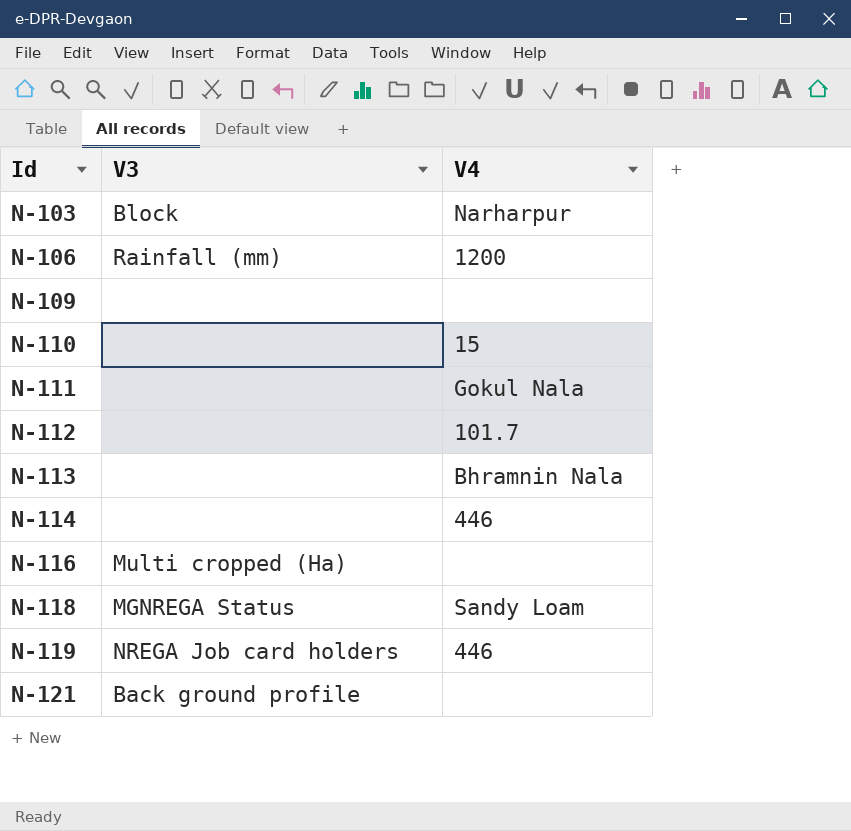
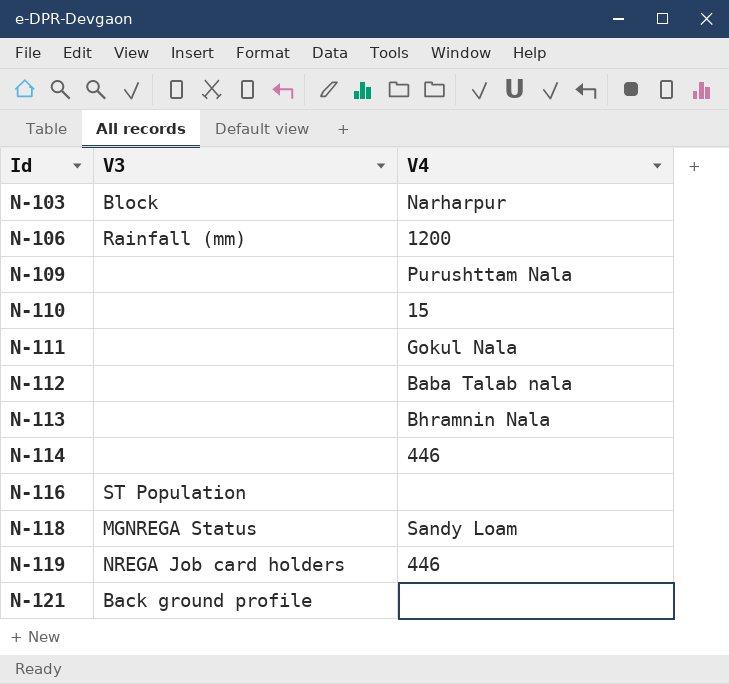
N-109 | V4: none -> Purushttam Nala
N-112 | V4: 101.7 -> Baba Talab nala
N-116 | V3: Multi cropped (Ha) -> ST Population

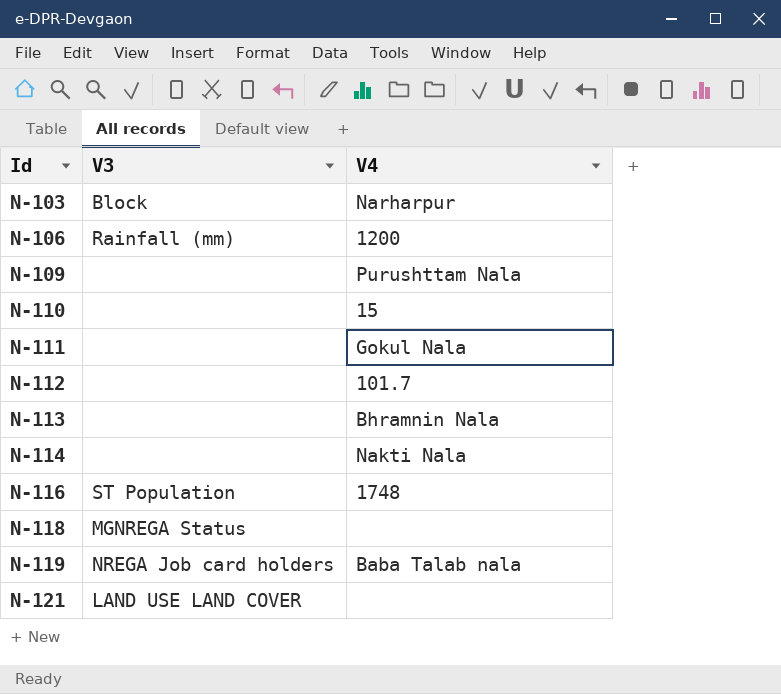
N-112 | V4: Baba Talab nala -> 101.7
N-114 | V4: 446 -> Nakti Nala
N-116 | V4: none -> 1748
N-118 | V4: Sandy Loam -> none
N-119 | V4: 446 -> Baba Talab nala
N-121 | V3: Back ground profile -> LAND USE LAND COVER

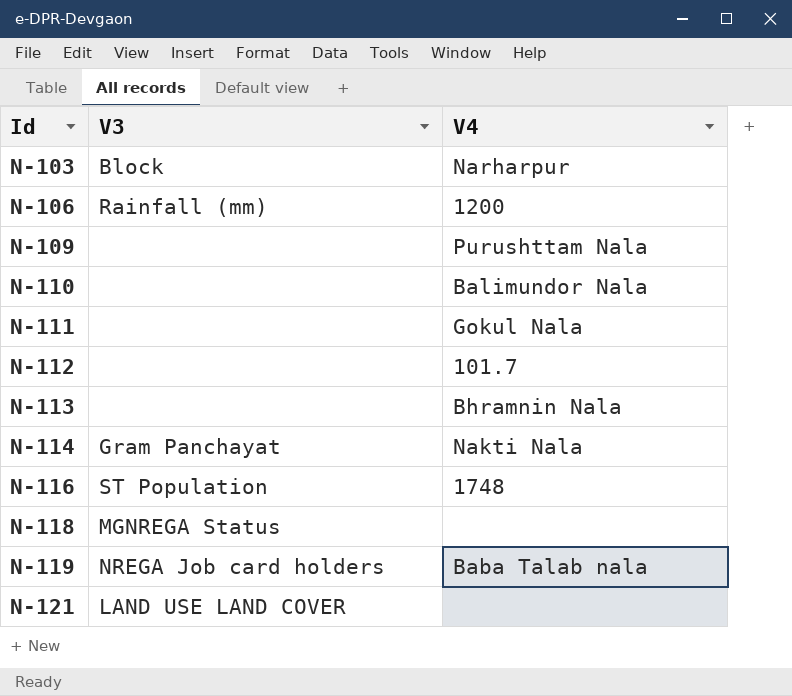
N-110 | V4: 15 -> Balimundor Nala
N-114 | V3: none -> Gram Panchayat

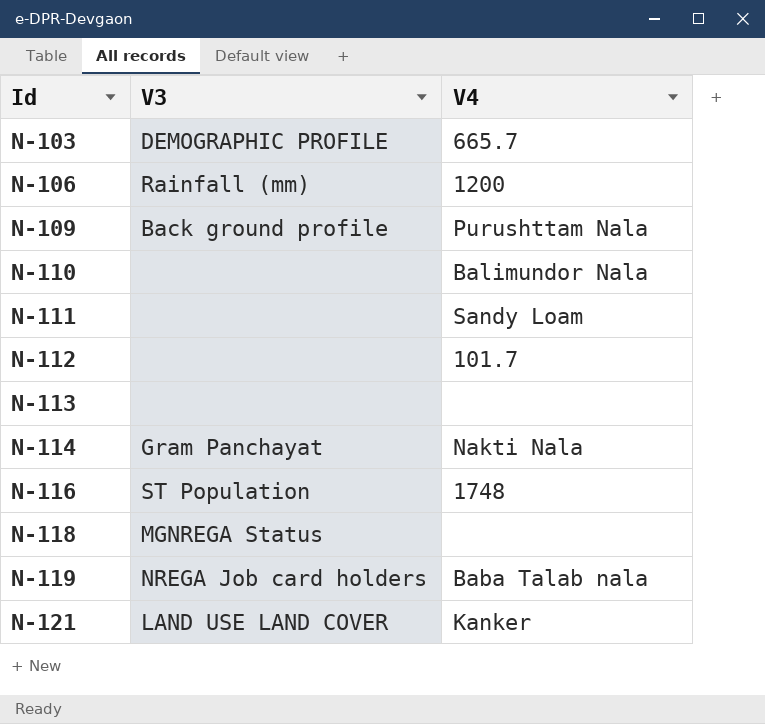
N-103 | V3: Block -> DEMOGRAPHIC PROFILE
N-103 | V4: Narharpur -> 665.7
N-109 | V3: none -> Back ground profile
N-111 | V4: Gokul Nala -> Sandy Loam
N-113 | V4: Bhramnin Nala -> none
N-121 | V4: none -> Kanker

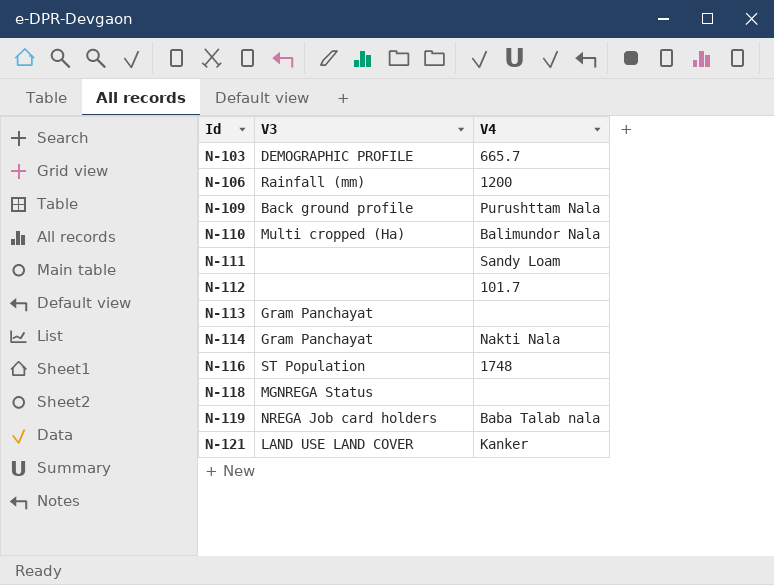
N-110 | V3: none -> Multi cropped (Ha)
N-113 | V3: none -> Gram Panchayat

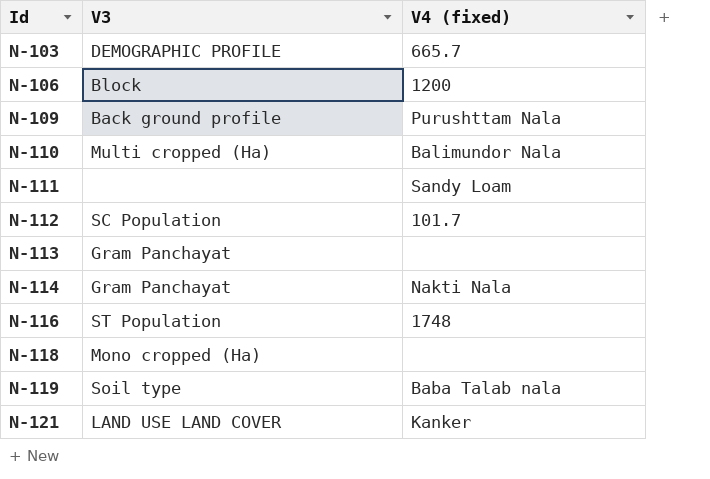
column name: V4 -> V4 (fixed)
N-106 | V3: Rainfall (mm) -> Block
N-112 | V3: none -> SC Population
N-118 | V3: MGNREGA Status -> Mono cropped (Ha)
N-119 | V3: NREGA Job card holders -> Soil type

